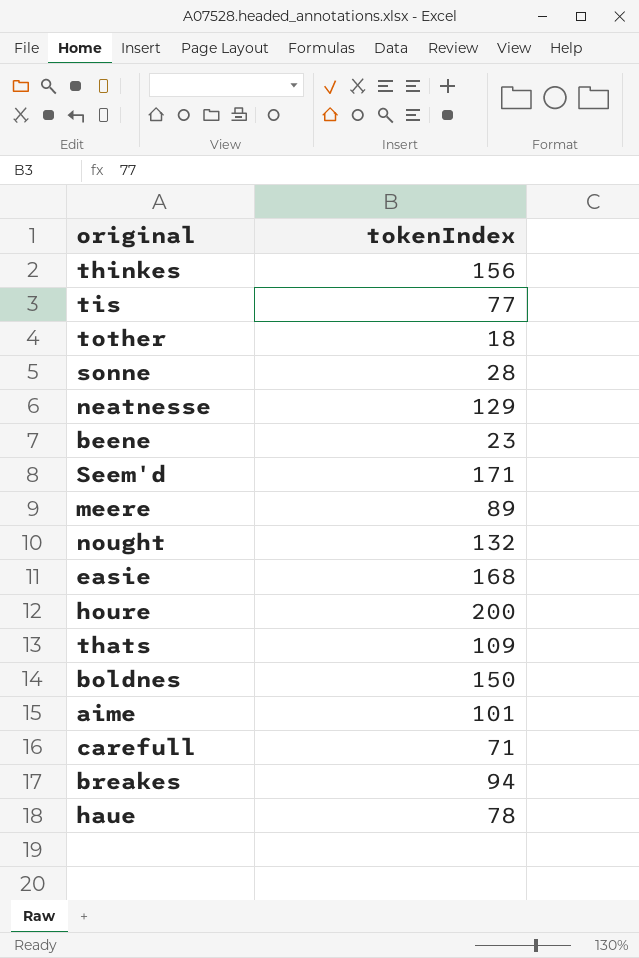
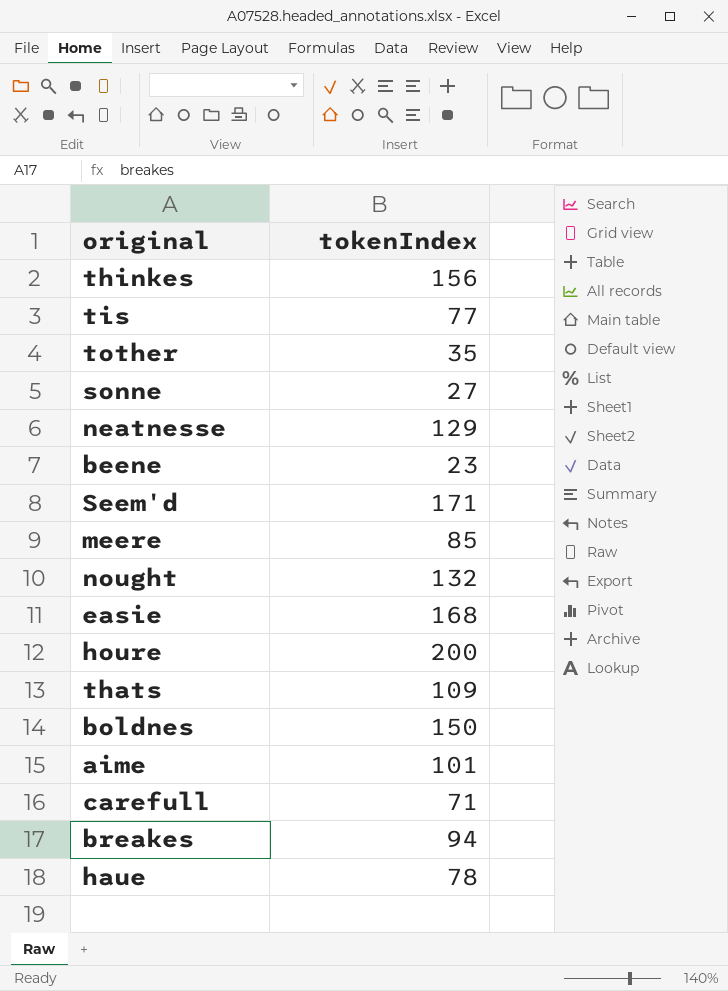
tother | tokenIndex: 18 -> 35
sonne | tokenIndex: 28 -> 27
meere | tokenIndex: 89 -> 85

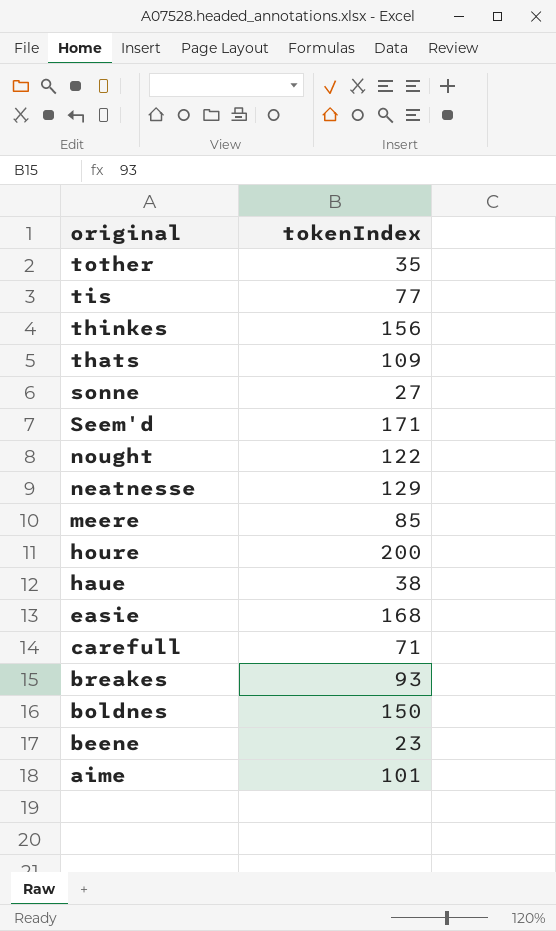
row order: none -> original descending
nought | tokenIndex: 132 -> 122
haue | tokenIndex: 78 -> 38
breakes | tokenIndex: 94 -> 93

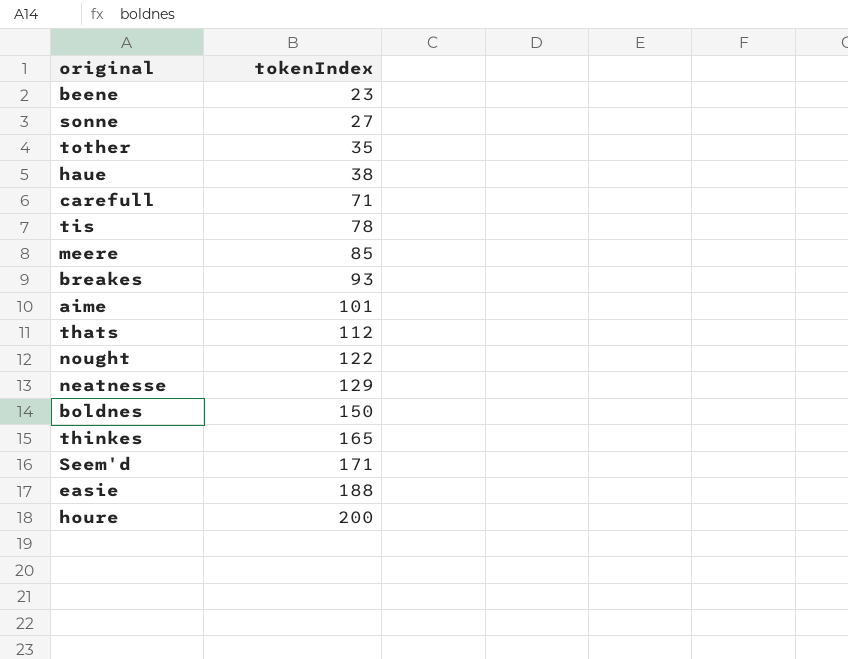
row order: original descending -> tokenIndex ascending
tis | tokenIndex: 77 -> 78
thats | tokenIndex: 109 -> 112
thinkes | tokenIndex: 156 -> 165
easie | tokenIndex: 168 -> 188

